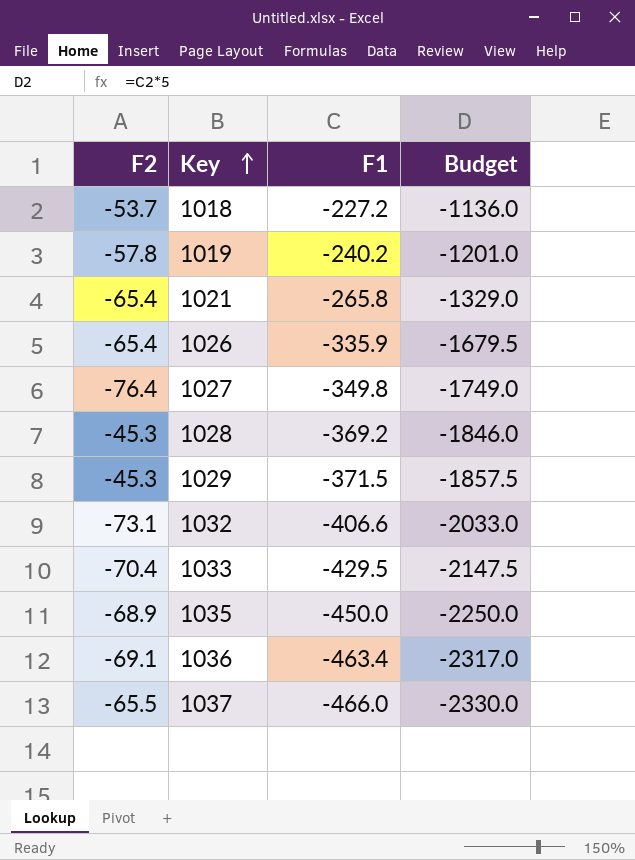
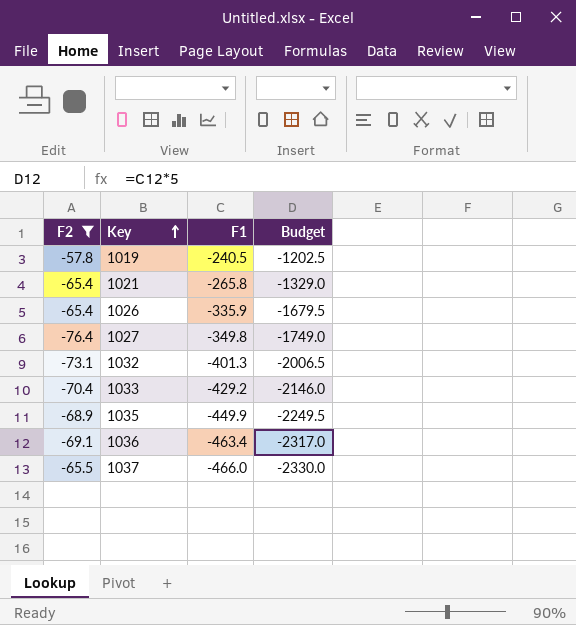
filter: none -> F2 <= -57.8
1019 | F1: -240.2 -> -240.5
1019 | Budget: -1201.0 -> -1202.5
1032 | F1: -406.6 -> -401.3
1032 | Budget: -2033.0 -> -2006.5
1033 | F1: -429.5 -> -429.2
1033 | Budget: -2147.5 -> -2146.0
1035 | F1: -450.0 -> -449.9
1035 | Budget: -2250.0 -> -2249.5

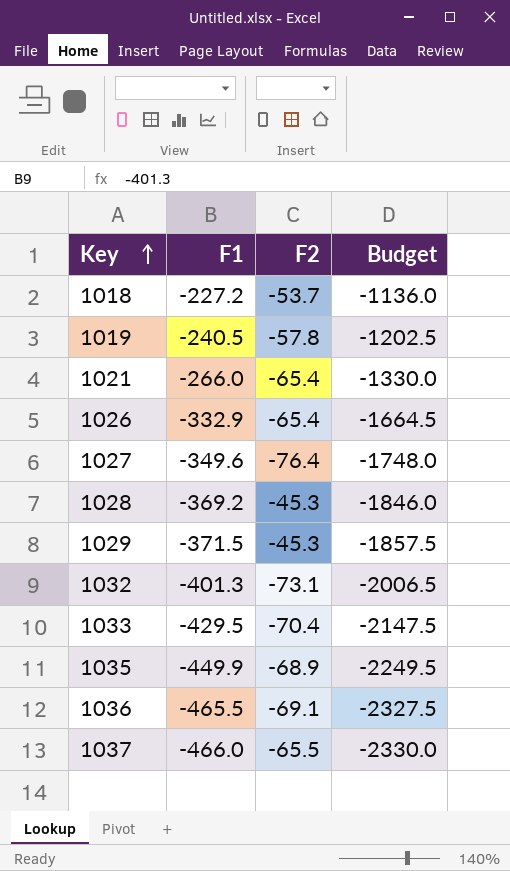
filter: F2 <= -57.8 -> none
column F2 | position: 1 -> 3
1021 | F1: -265.8 -> -266.0
1021 | Budget: -1329.0 -> -1330.0
1026 | F1: -335.9 -> -332.9
1026 | Budget: -1679.5 -> -1664.5
1027 | F1: -349.8 -> -349.6
1027 | Budget: -1749.0 -> -1748.0
1033 | F1: -429.2 -> -429.5
1033 | Budget: -2146.0 -> -2147.5
1036 | F1: -463.4 -> -465.5
1036 | Budget: -2317.0 -> -2327.5

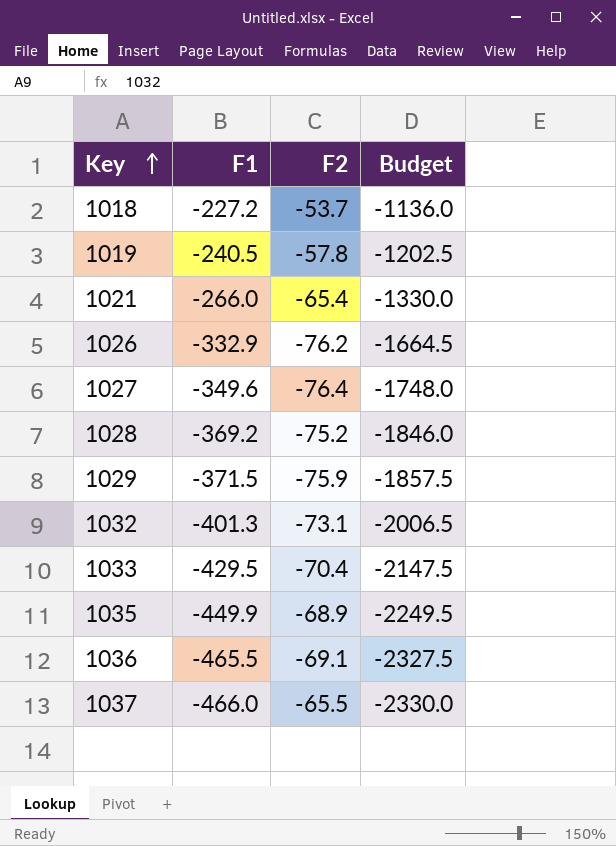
1026 | F2: -65.4 -> -76.2
1028 | F2: -45.3 -> -75.2
1029 | F2: -45.3 -> -75.9

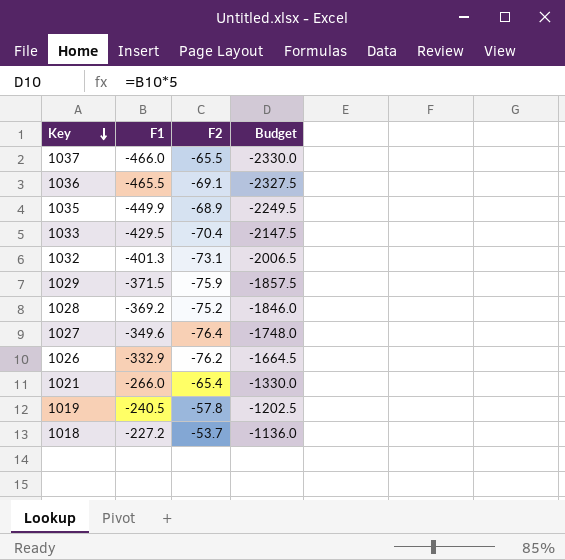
row order: Key ascending -> Key descending

